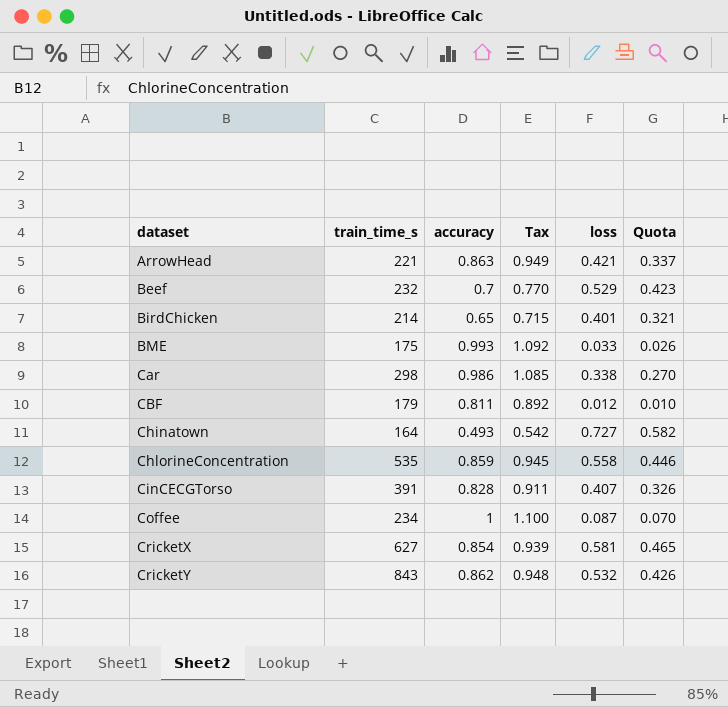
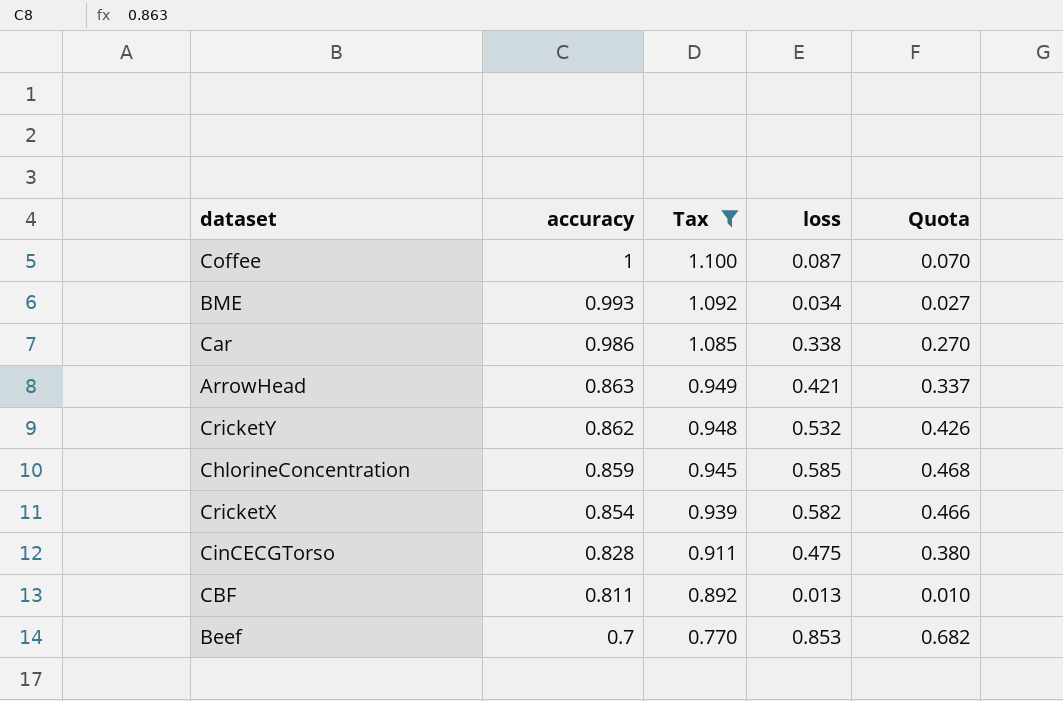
filter: none -> Tax >= 0.770
row order: dataset ascending -> accuracy descending
column train_time_s | position: 2 -> none
BME | loss: 0.033 -> 0.034
BME | Quota: 0.026 -> 0.027
ChlorineConcentration | loss: 0.558 -> 0.585
ChlorineConcentration | Quota: 0.446 -> 0.468
CricketX | loss: 0.581 -> 0.582
CricketX | Quota: 0.465 -> 0.466
CinCECGTorso | loss: 0.407 -> 0.475
CinCECGTorso | Quota: 0.326 -> 0.380
CBF | loss: 0.012 -> 0.013
Beef | loss: 0.529 -> 0.853
Beef | Quota: 0.423 -> 0.682

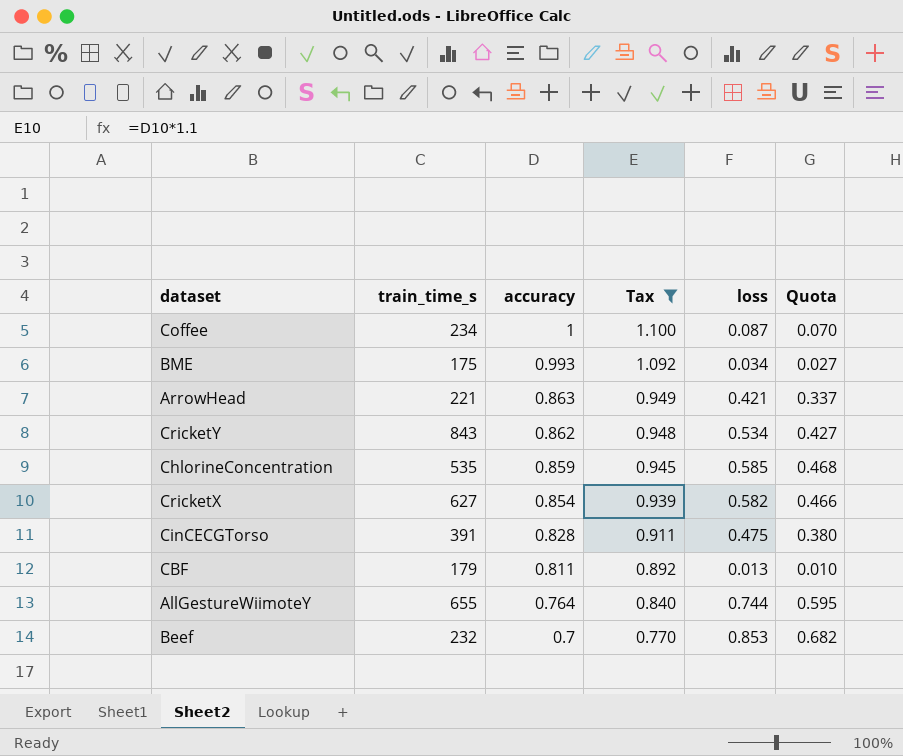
column train_time_s | position: none -> 2
row Car: 0.986 | 1.085 | 0.338 | 0.270 -> none
CricketY | loss: 0.532 -> 0.534
CricketY | Quota: 0.426 -> 0.427
row AllGestureWiimoteY: none -> 655 | 0.764 | 0.840 | 0.744 | 0.595

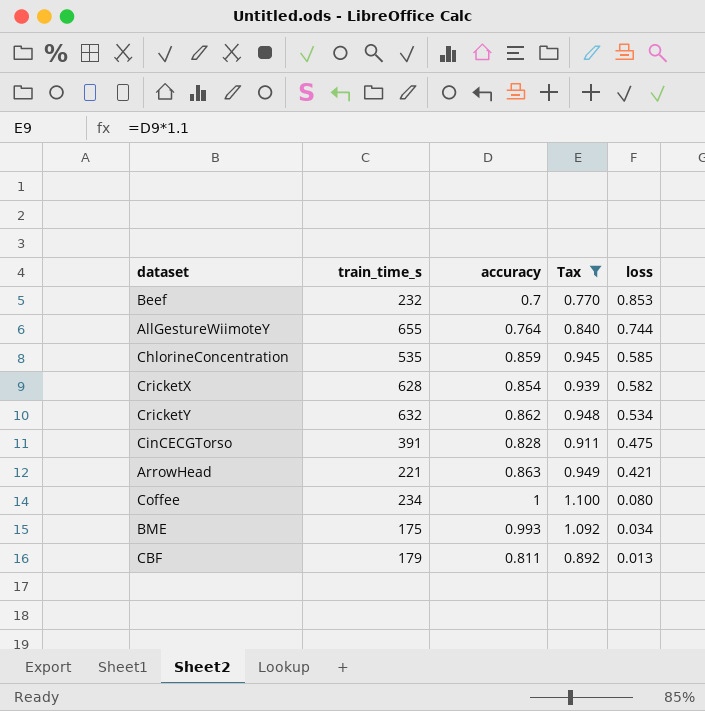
row order: accuracy descending -> loss descending
column Quota | formula: [loss] * 0.8 -> none
CricketX | train_time_s: 627 -> 628
CricketY | train_time_s: 843 -> 632
Coffee | loss: 0.087 -> 0.080

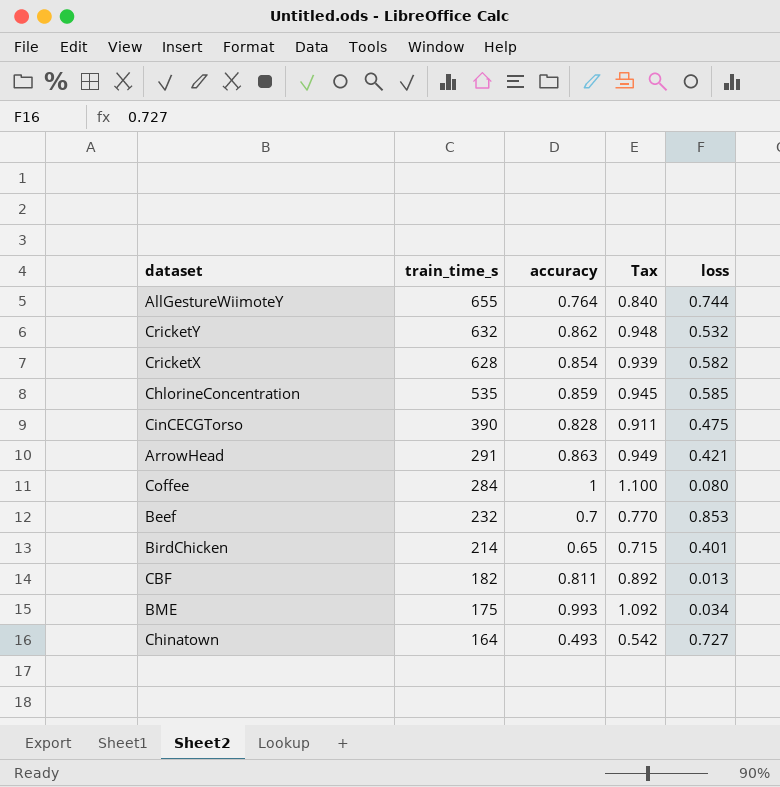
filter: Tax >= 0.770 -> none
row order: loss descending -> train_time_s descending
CricketY | loss: 0.534 -> 0.532
CinCECGTorso | train_time_s: 391 -> 390
ArrowHead | train_time_s: 221 -> 291
Coffee | train_time_s: 234 -> 284
CBF | train_time_s: 179 -> 182

